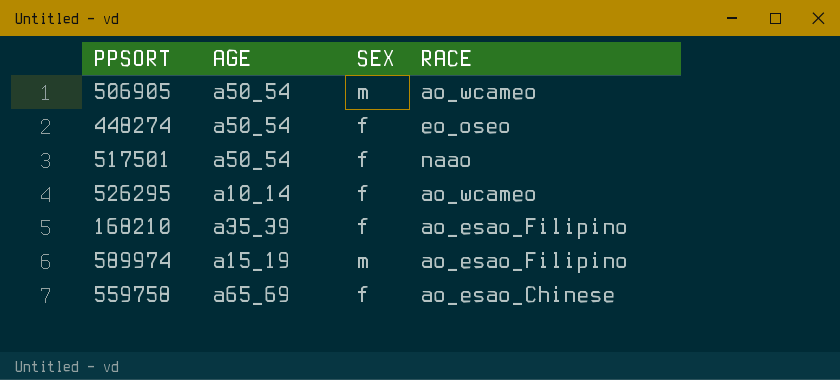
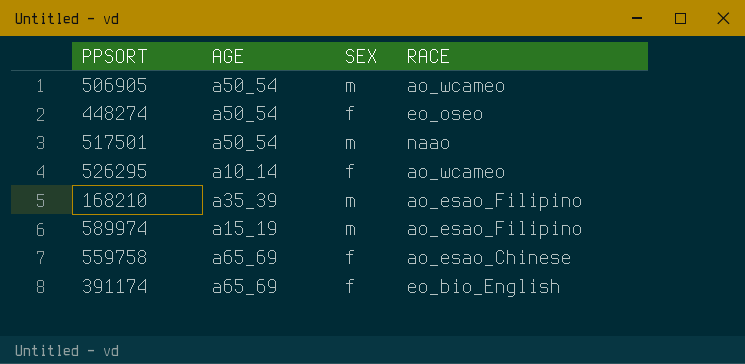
517501 | SEX: f -> m
168210 | SEX: f -> m
row 391174: none -> a65_69 | f | eo_bio_English

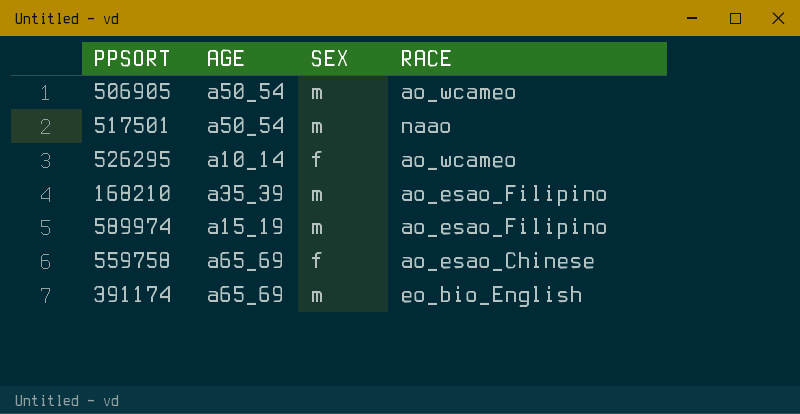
row 448274: a50_54 | f | eo_oseo -> none
391174 | SEX: f -> m

